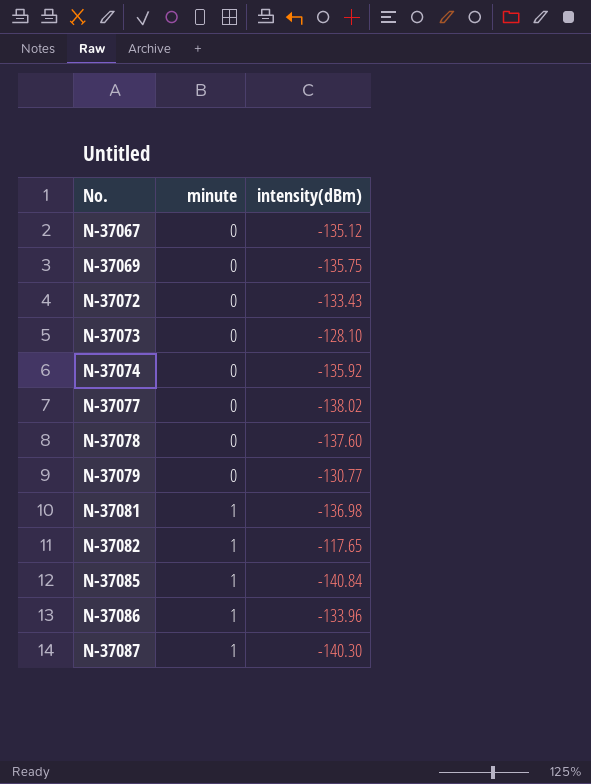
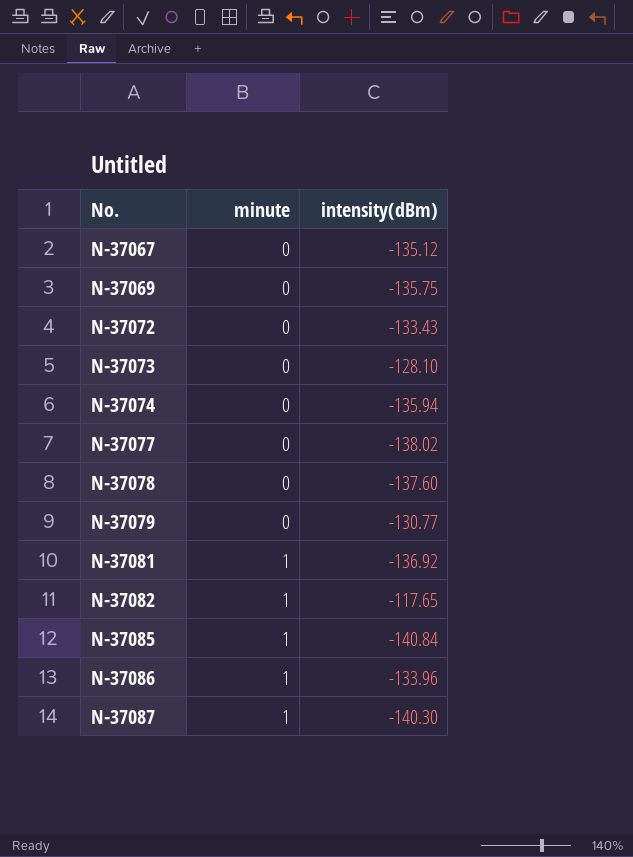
N-37074 | intensity(dBm): -135.92 -> -135.94
N-37081 | intensity(dBm): -136.98 -> -136.92

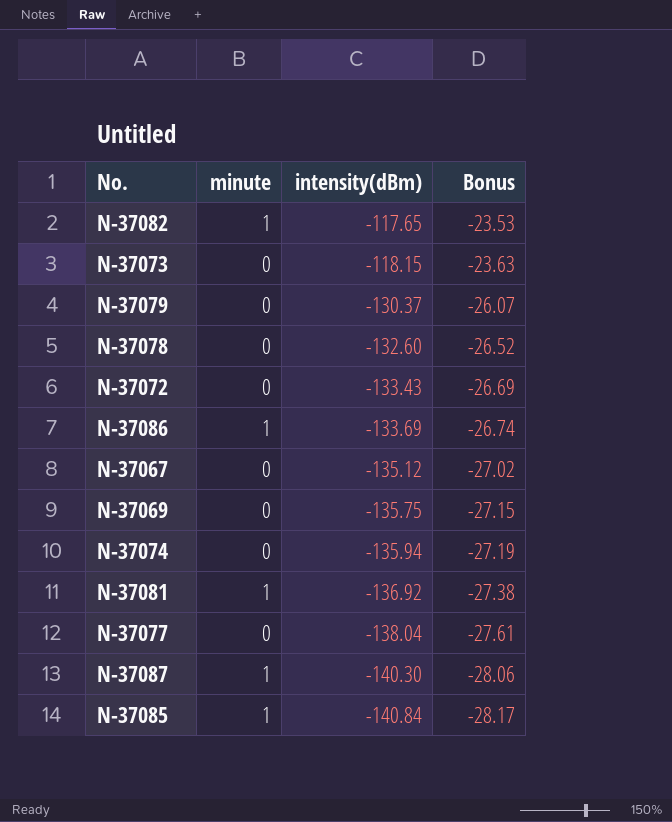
row order: No. ascending -> intensity(dBm) descending
column Bonus | formula: none -> [intensity(dBm)] * 0.2
N-37073 | intensity(dBm): -128.10 -> -118.15
N-37079 | intensity(dBm): -130.77 -> -130.37
N-37078 | intensity(dBm): -137.60 -> -132.60
N-37086 | intensity(dBm): -133.96 -> -133.69
N-37077 | intensity(dBm): -138.02 -> -138.04

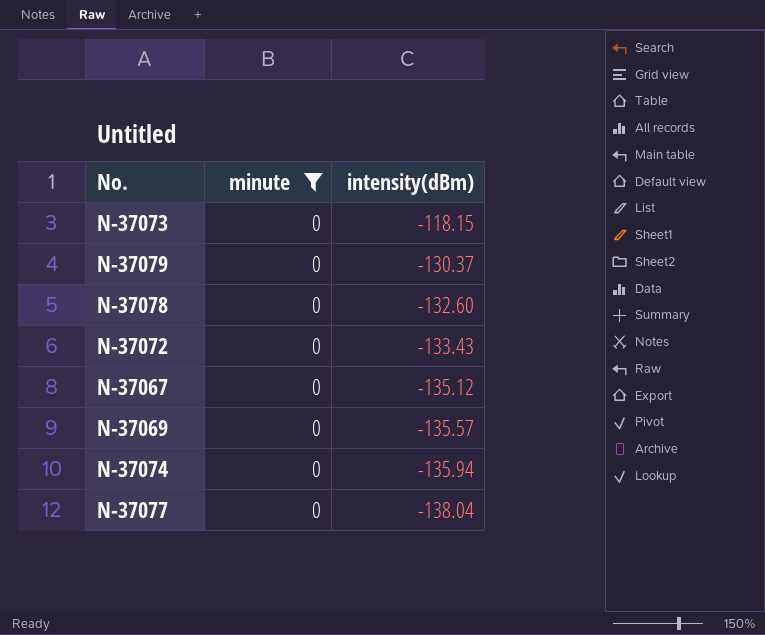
filter: none -> minute = 0
column Bonus | formula: [intensity(dBm)] * 0.2 -> none
N-37069 | intensity(dBm): -135.75 -> -135.57

